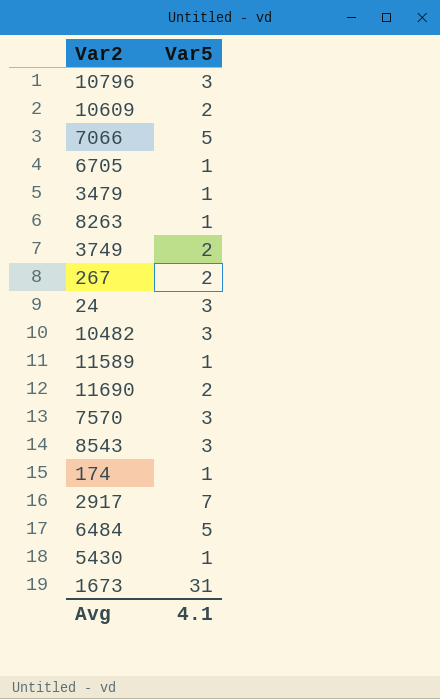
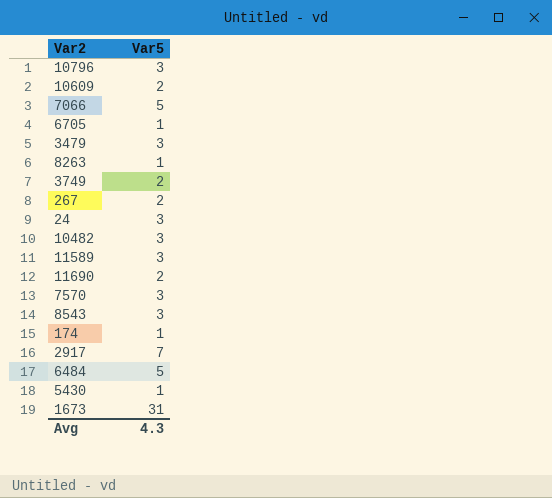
3479 | Var5: 1 -> 3
11589 | Var5: 1 -> 3
Avg | Var5: 4.1 -> 4.3

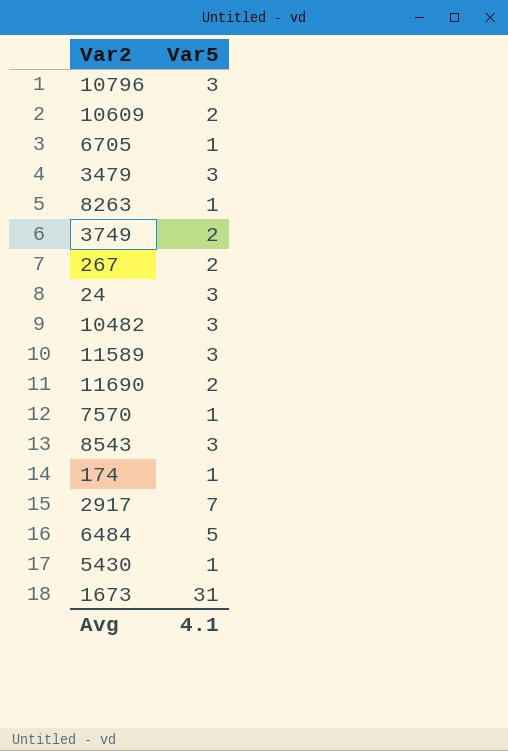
row 7066: 5 -> none
7570 | Var5: 3 -> 1
Avg | Var5: 4.3 -> 4.1

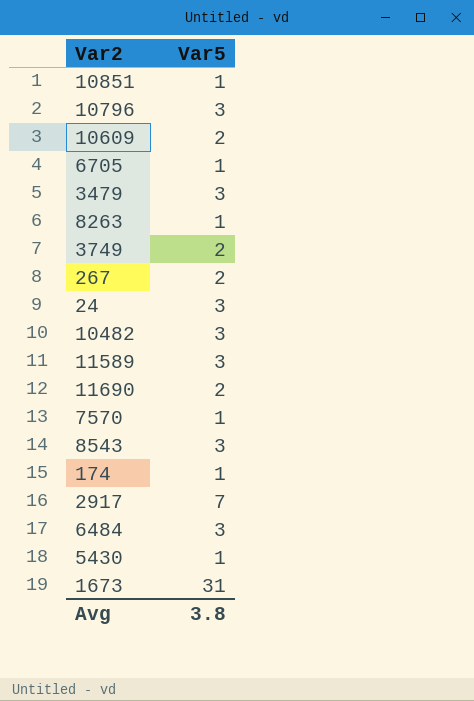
row 10851: none -> 1
6484 | Var5: 5 -> 3
Avg | Var5: 4.1 -> 3.8

